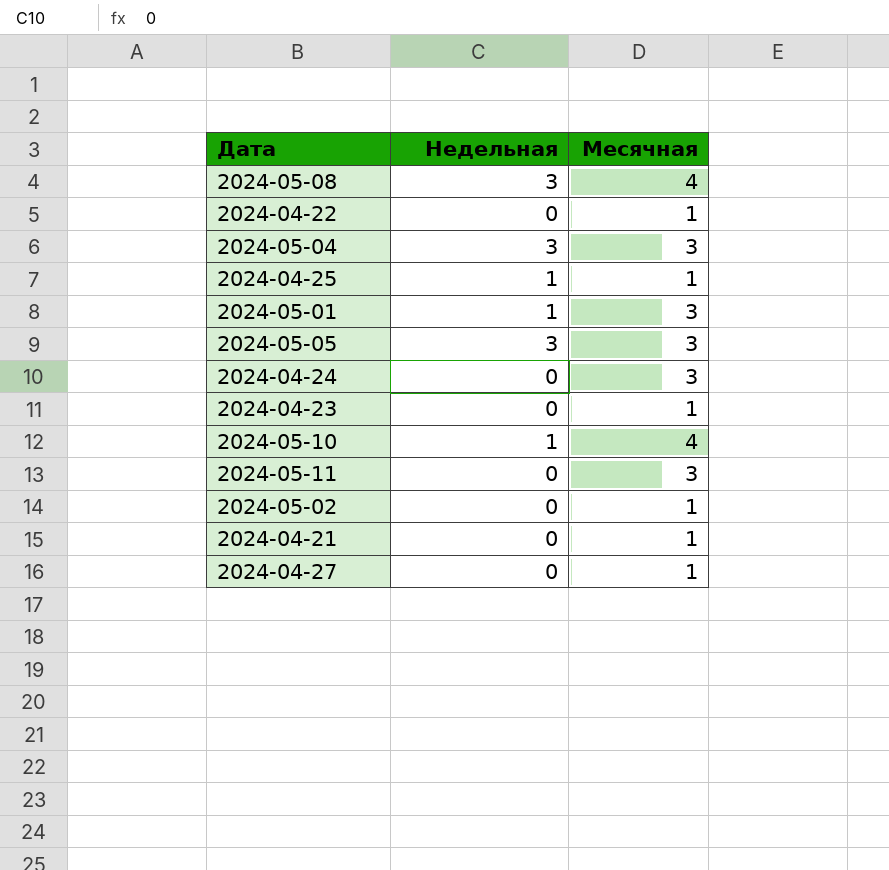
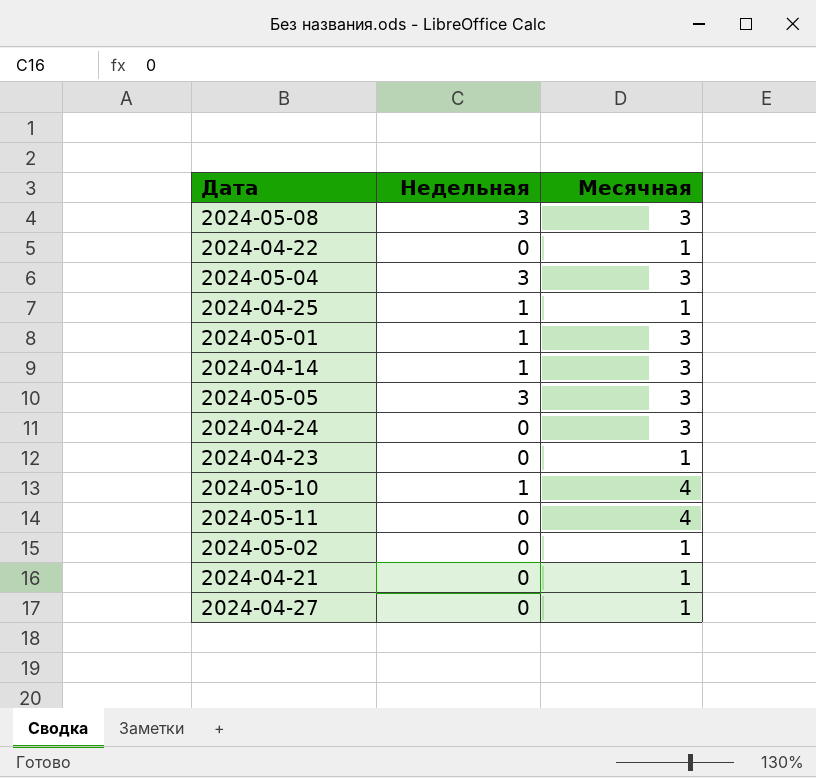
2024-05-08 | Месячная: 4 -> 3
row 2024-04-14: none -> 1 | 3
2024-05-11 | Месячная: 3 -> 4

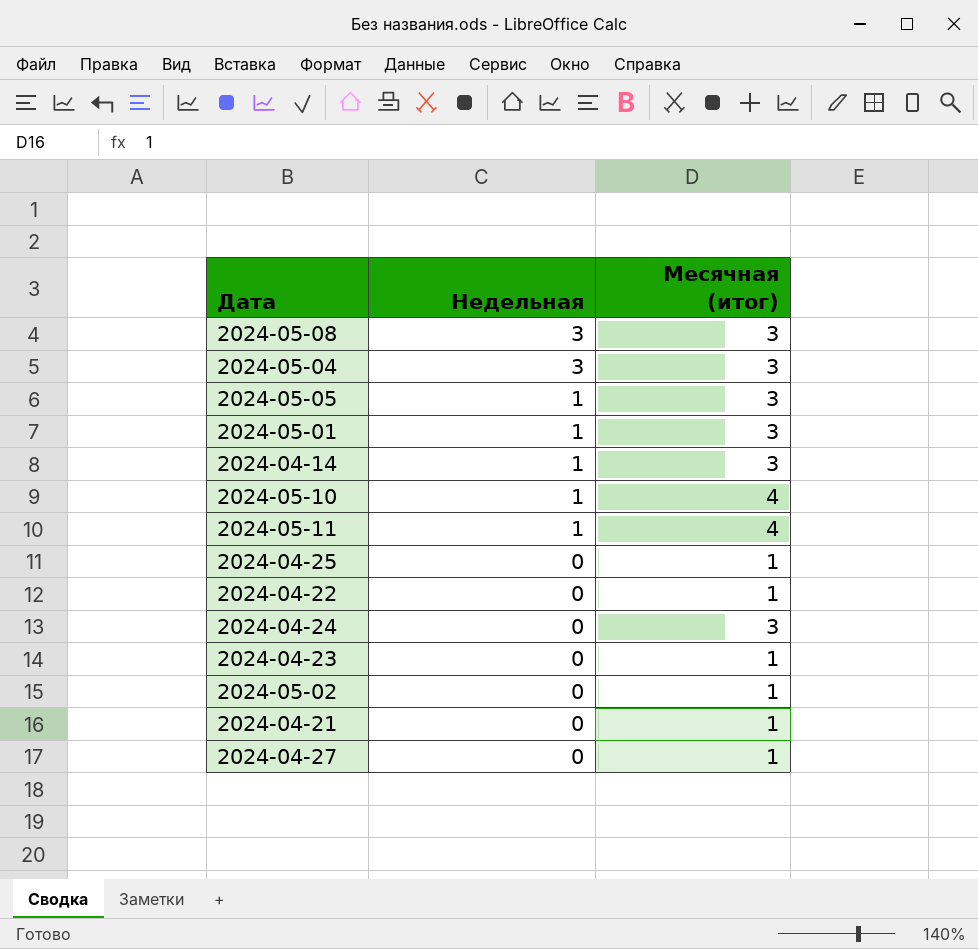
row order: none -> Недельная descending
column name: Месячная -> Месячная (итог)
2024-05-05 | Недельная: 3 -> 1
2024-05-11 | Недельная: 0 -> 1
2024-04-25 | Недельная: 1 -> 0

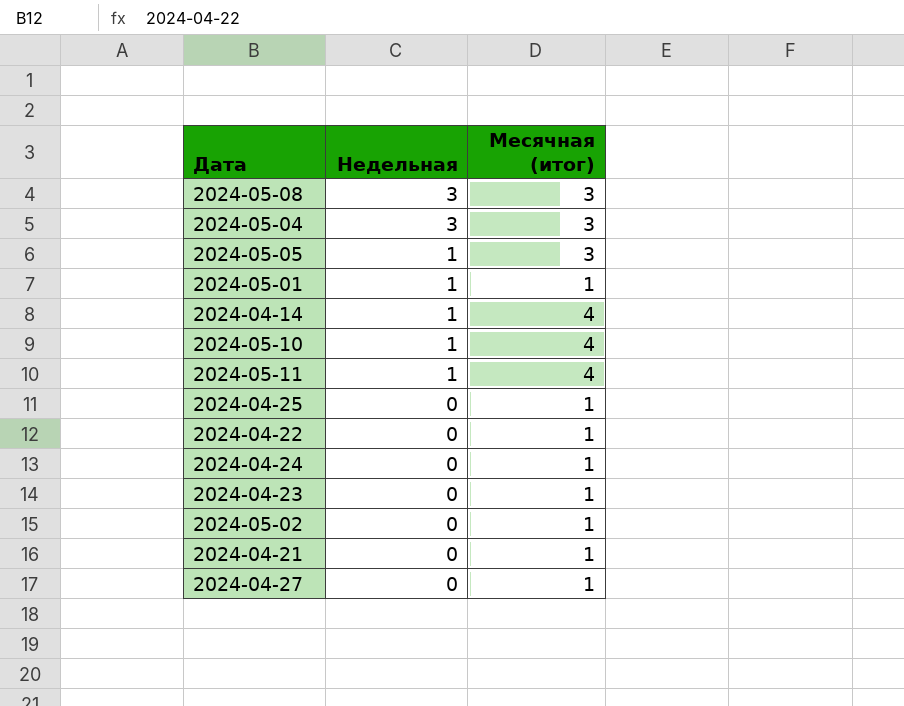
2024-05-01 | Месячная (итог): 3 -> 1
2024-04-14 | Месячная (итог): 3 -> 4
2024-04-24 | Месячная (итог): 3 -> 1

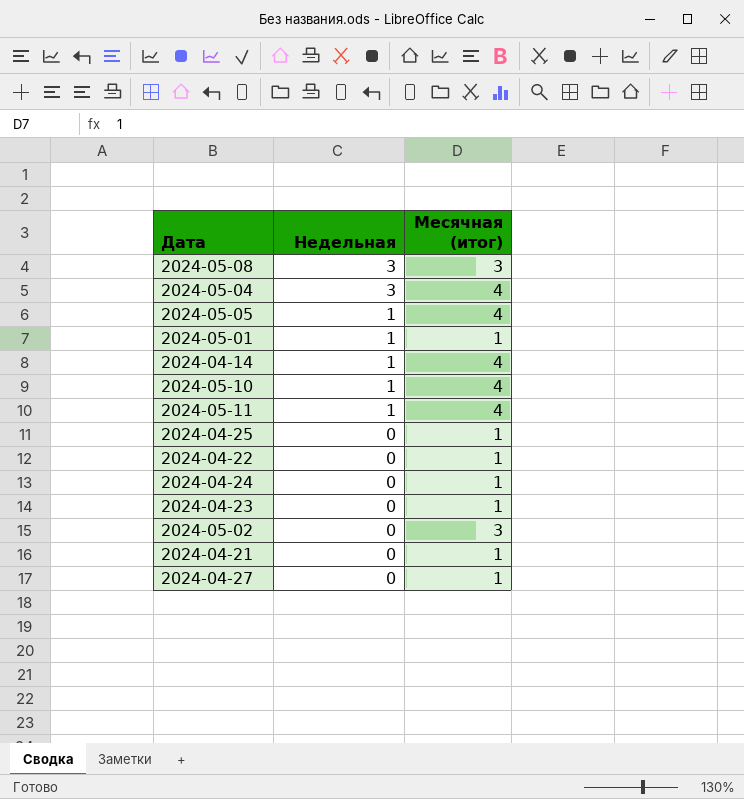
2024-05-04 | Месячная (итог): 3 -> 4
2024-05-05 | Месячная (итог): 3 -> 4
2024-05-02 | Месячная (итог): 1 -> 3

